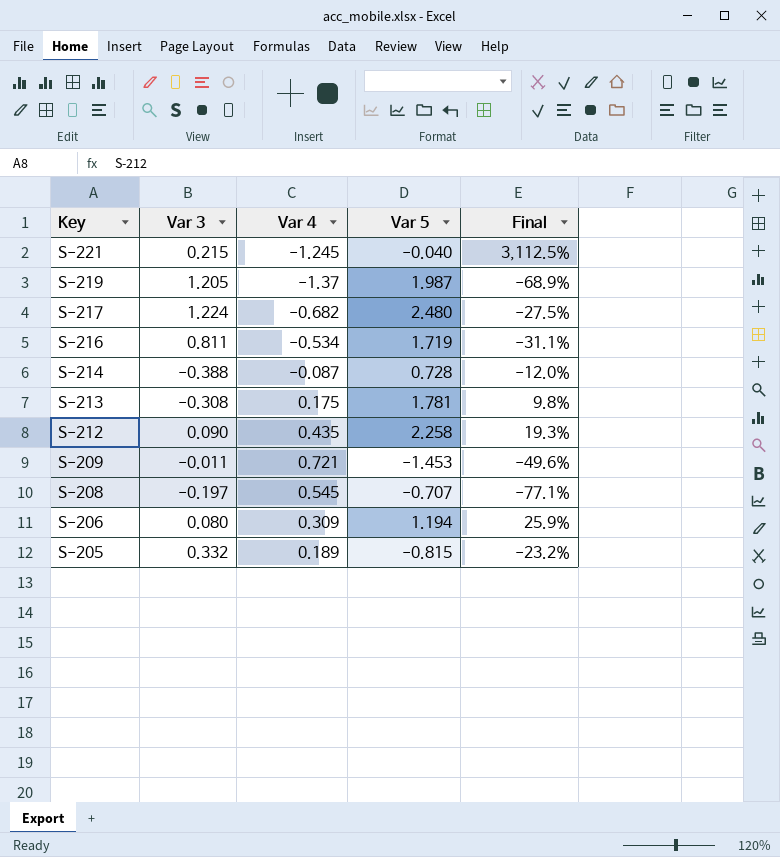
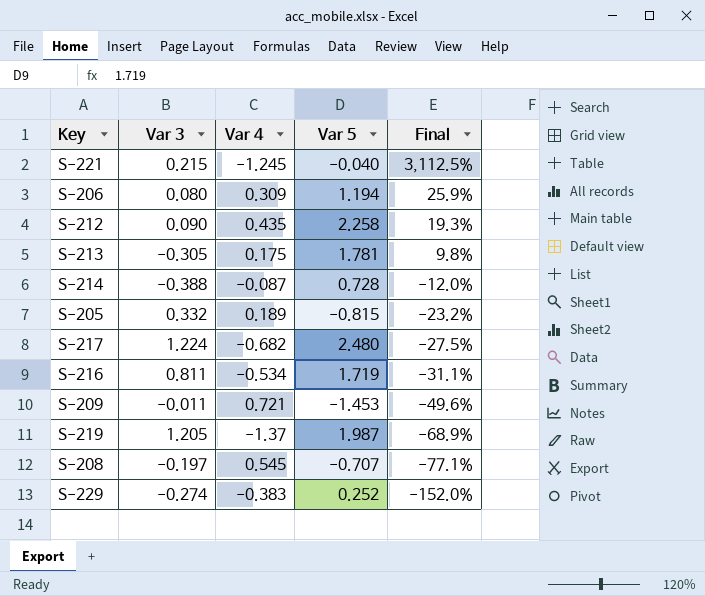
row order: Key descending -> Final descending
S-213 | Var 3: -0.308 -> -0.305
row S-229: none -> -0.274 | -0.383 | 0.252 | -152.0%

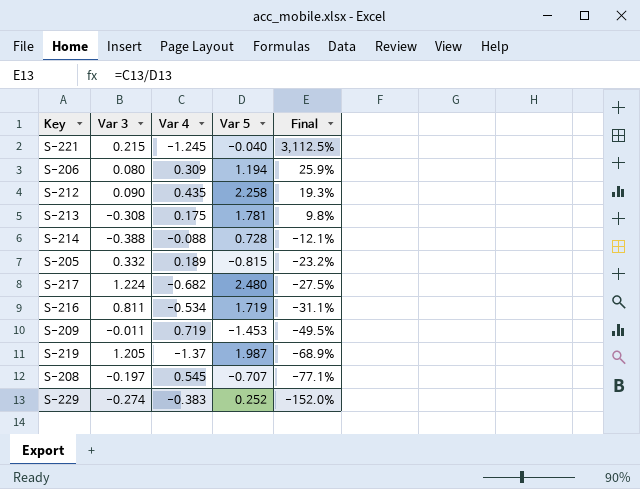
S-213 | Var 3: -0.305 -> -0.308
S-214 | Var 4: -0.087 -> -0.088
S-214 | Final: -12.0% -> -12.1%
S-209 | Var 4: 0.721 -> 0.719
S-209 | Final: -49.6% -> -49.5%

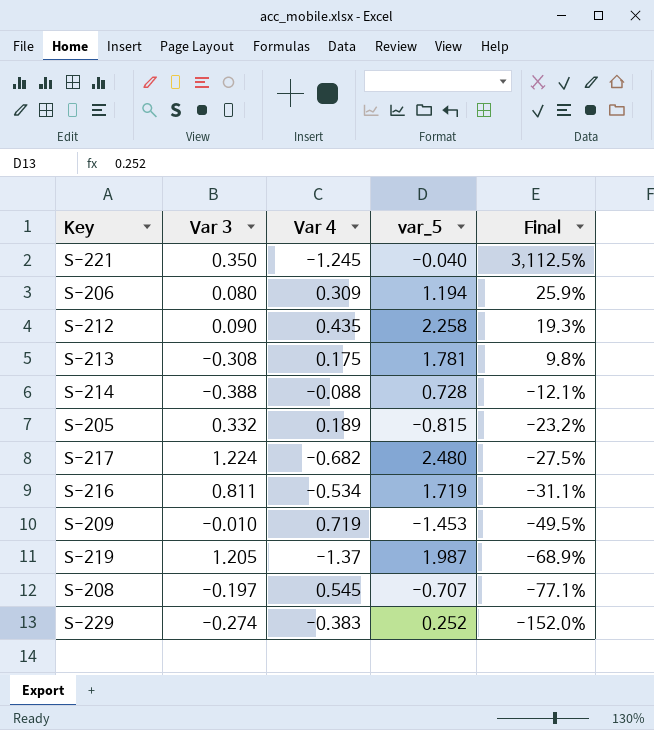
column name: Var 5 -> var_5
S-221 | Var 3: 0.215 -> 0.350
S-209 | Var 3: -0.011 -> -0.010

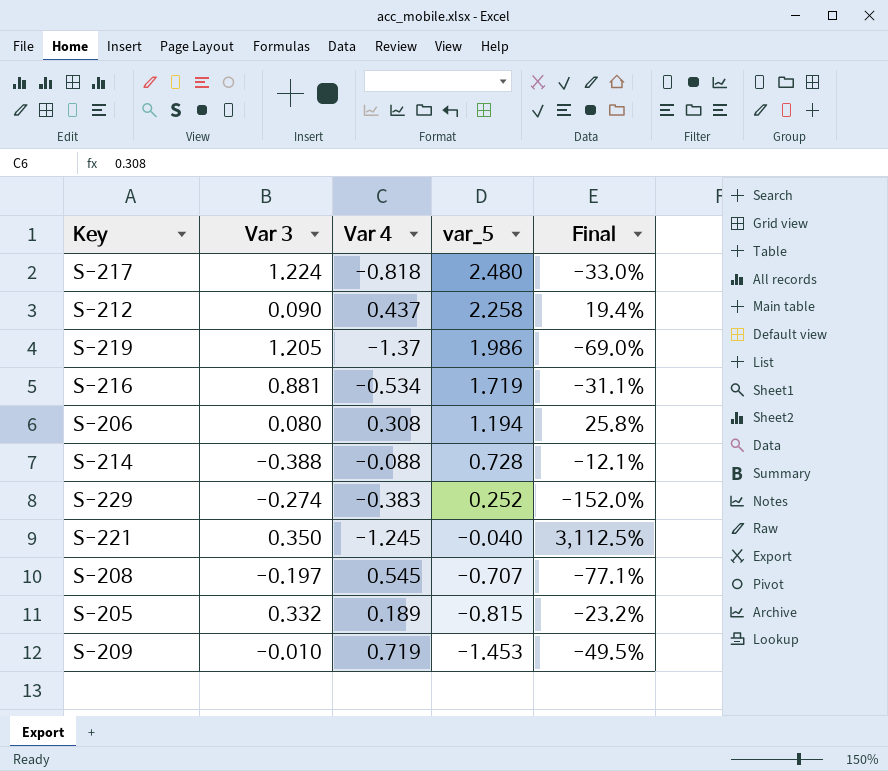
row order: Final descending -> var_5 descending
row S-213: -0.308 | 0.175 | 1.781 | 9.8% -> none
S-217 | Var 4: -0.682 -> -0.818
S-217 | Final: -27.5% -> -33.0%
S-212 | Var 4: 0.435 -> 0.437
S-212 | Final: 19.3% -> 19.4%
S-219 | var_5: 1.987 -> 1.986
S-219 | Final: -68.9% -> -69.0%
S-216 | Var 3: 0.811 -> 0.881
S-206 | Var 4: 0.309 -> 0.308
S-206 | Final: 25.9% -> 25.8%

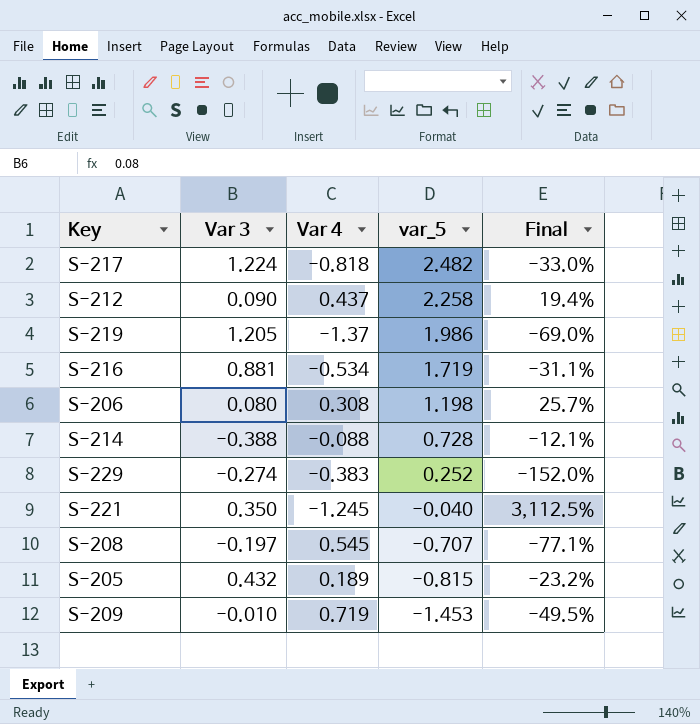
S-217 | var_5: 2.480 -> 2.482
S-206 | var_5: 1.194 -> 1.198
S-206 | Final: 25.8% -> 25.7%
S-205 | Var 3: 0.332 -> 0.432

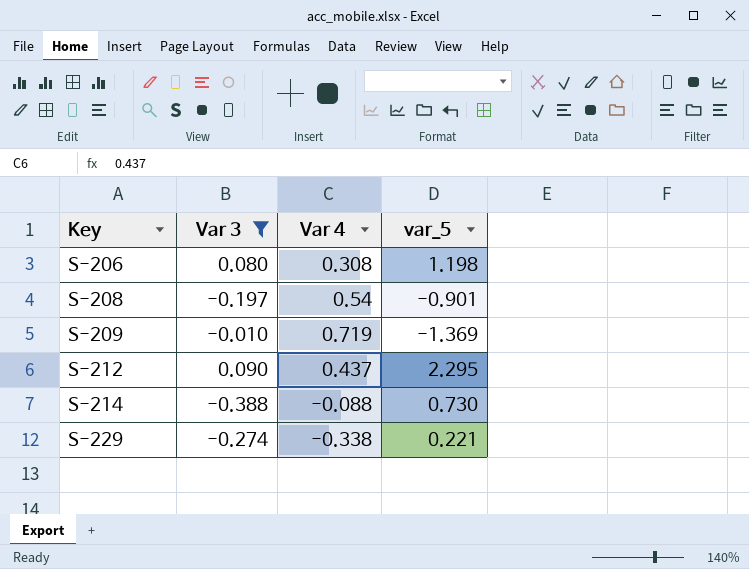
filter: none -> Var 3 <= 0.090
row order: var_5 descending -> Key ascending
column Final | formula: [Var 4] / [var_5] -> none
S-208 | Var 4: 0.545 -> 0.54
S-208 | var_5: -0.707 -> -0.901
S-209 | var_5: -1.453 -> -1.369
S-212 | var_5: 2.258 -> 2.295
S-214 | var_5: 0.728 -> 0.730
S-229 | Var 4: -0.383 -> -0.338
S-229 | var_5: 0.252 -> 0.221

